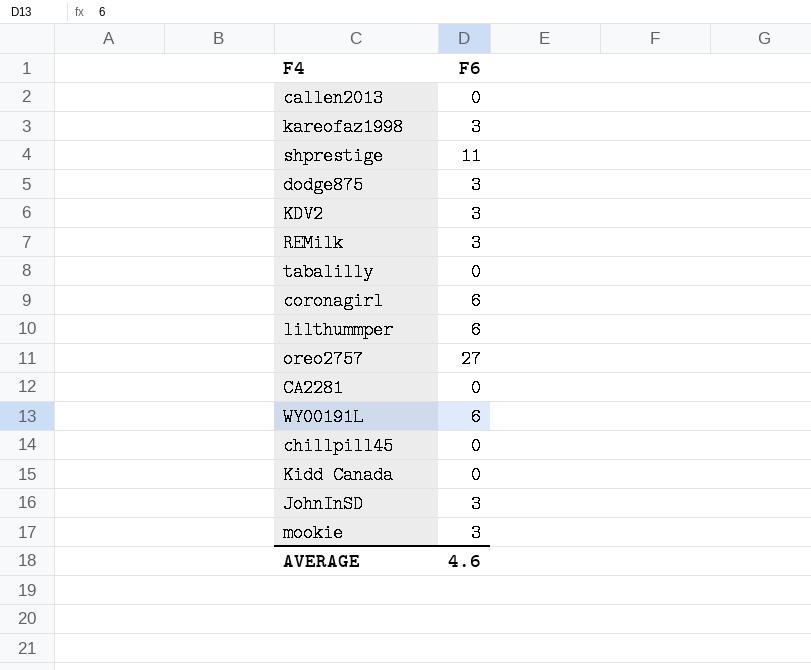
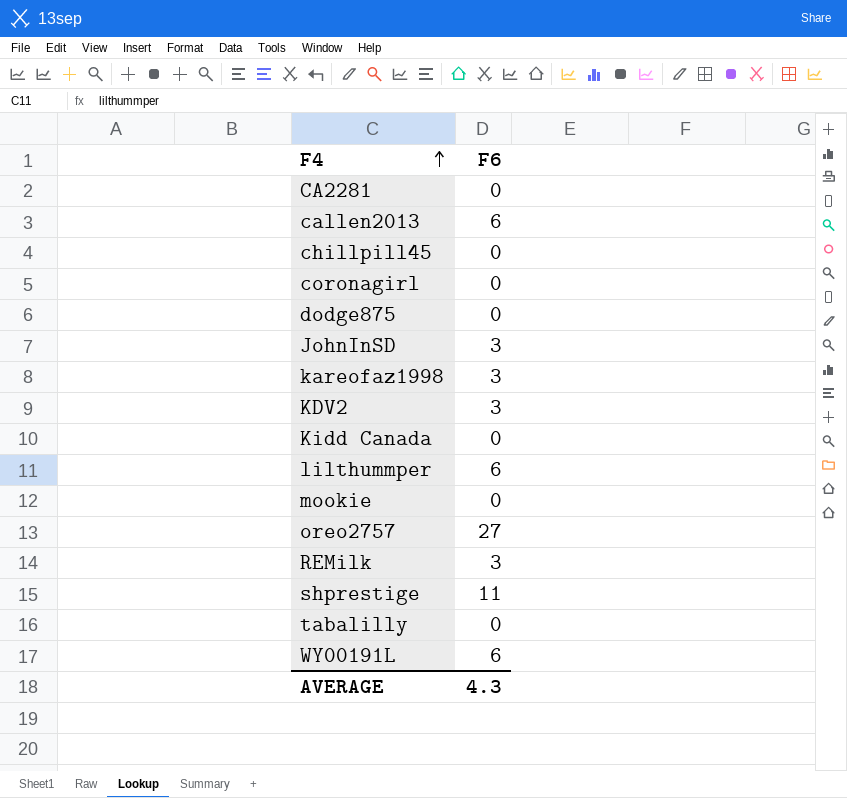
row order: none -> F4 ascending
callen2013 | F6: 0 -> 6
coronagirl | F6: 6 -> 0
dodge875 | F6: 3 -> 0
mookie | F6: 3 -> 0
AVERAGE | F6: 4.6 -> 4.3

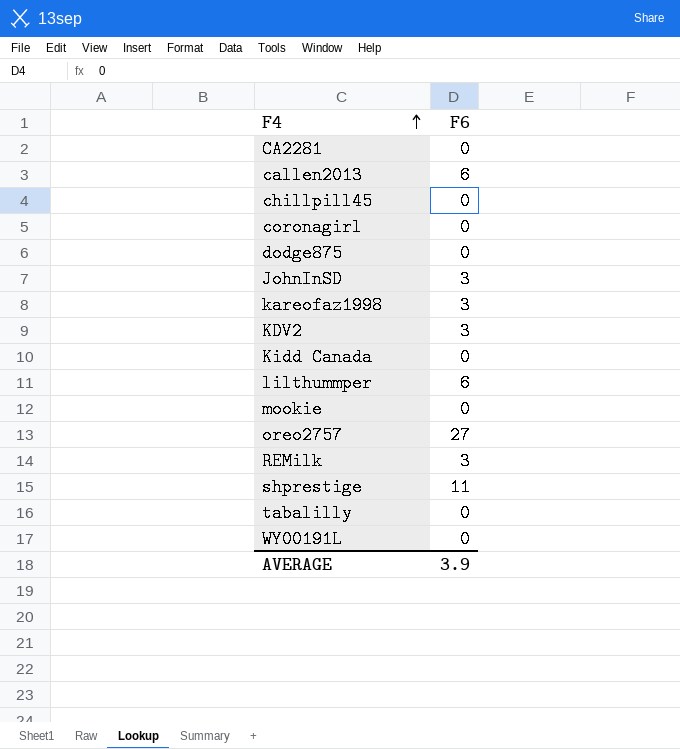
WY00191L | F6: 6 -> 0
AVERAGE | F6: 4.3 -> 3.9

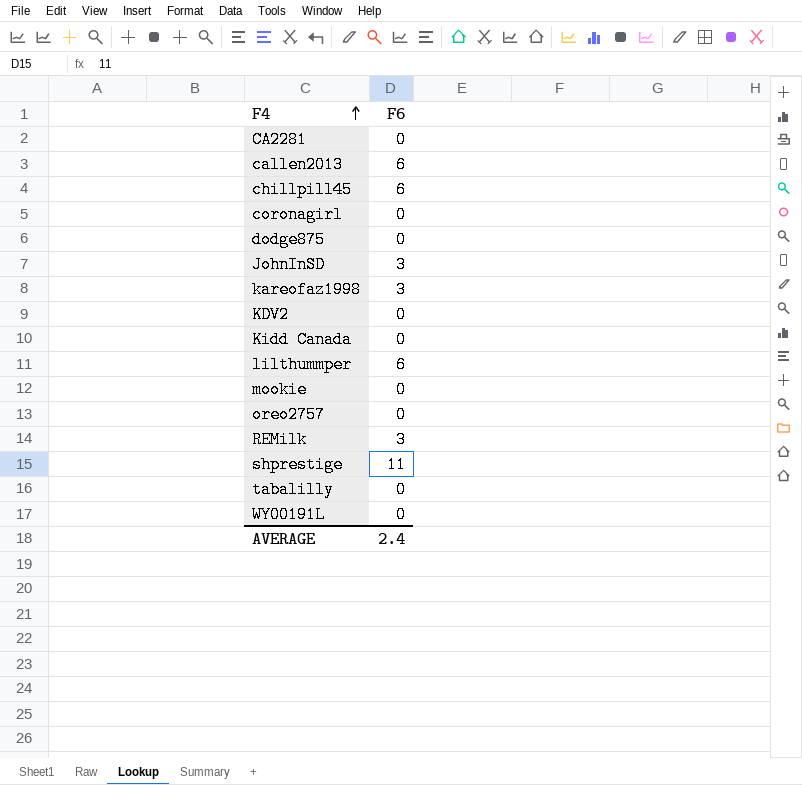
chillpill45 | F6: 0 -> 6
KDV2 | F6: 3 -> 0
oreo2757 | F6: 27 -> 0
AVERAGE | F6: 3.9 -> 2.4

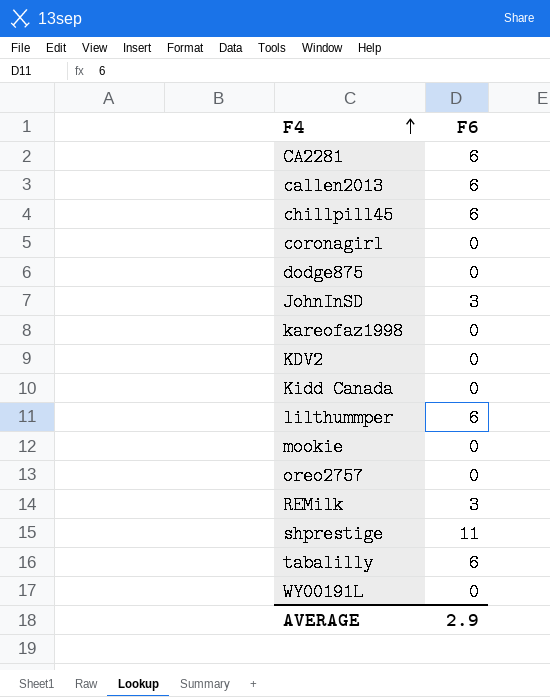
CA2281 | F6: 0 -> 6
kareofaz1998 | F6: 3 -> 0
tabalilly | F6: 0 -> 6
AVERAGE | F6: 2.4 -> 2.9

